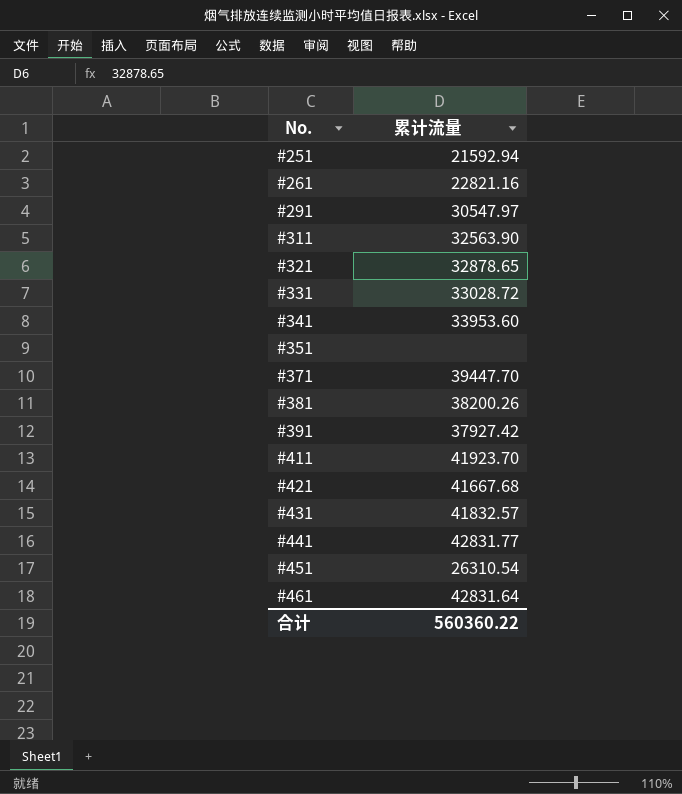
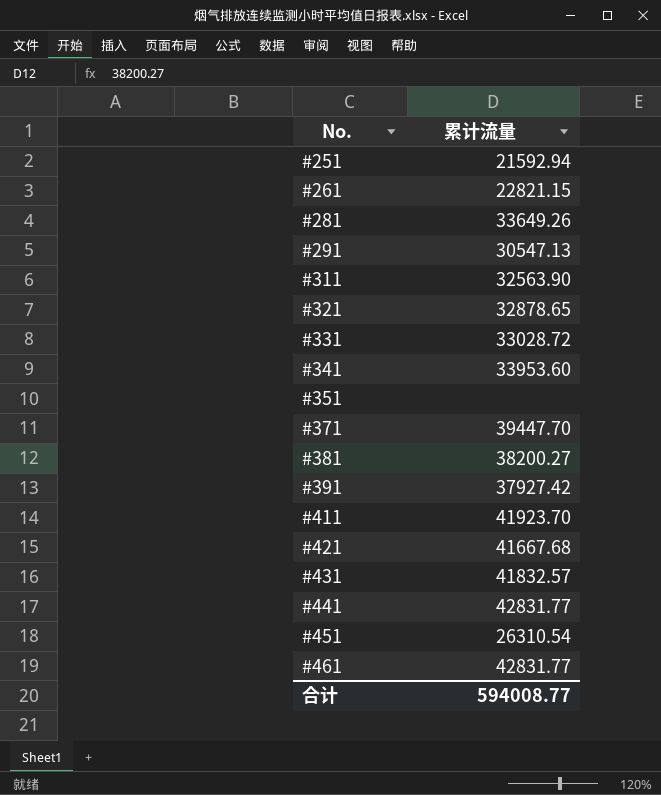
#261 | 累计流量: 22821.16 -> 22821.15
row #281: none -> 33649.26
#291 | 累计流量: 30547.97 -> 30547.13
#381 | 累计流量: 38200.26 -> 38200.27
#461 | 累计流量: 42831.64 -> 42831.77
合计 | 累计流量: 560360.22 -> 594008.77

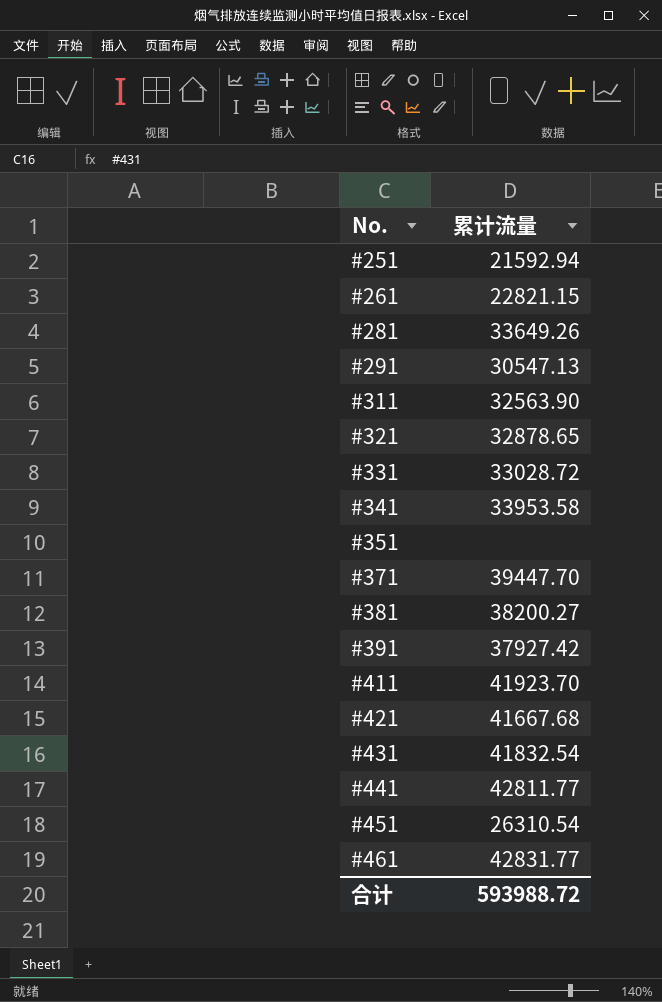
#341 | 累计流量: 33953.60 -> 33953.58
#431 | 累计流量: 41832.57 -> 41832.54
#441 | 累计流量: 42831.77 -> 42811.77
合计 | 累计流量: 594008.77 -> 593988.72

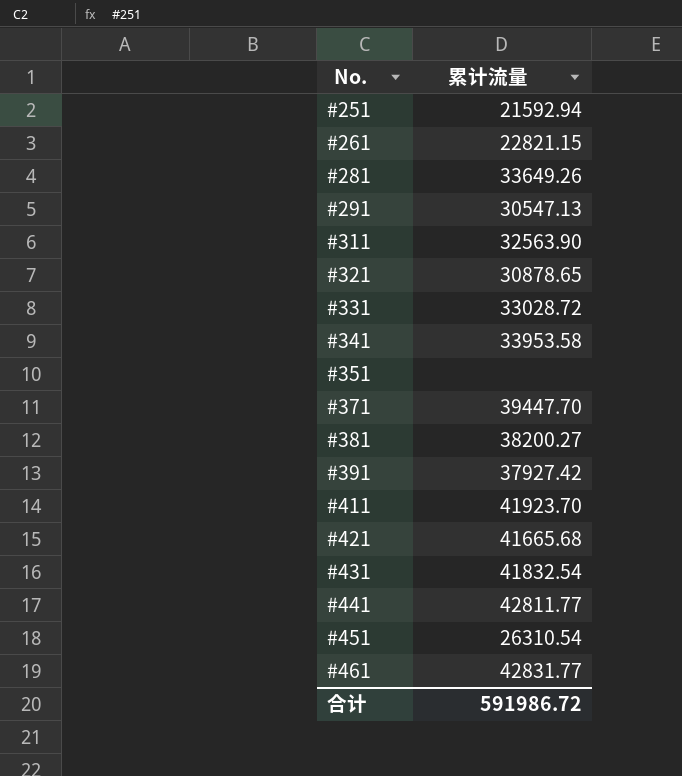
#321 | 累计流量: 32878.65 -> 30878.65
#421 | 累计流量: 41667.68 -> 41665.68
合计 | 累计流量: 593988.72 -> 591986.72

